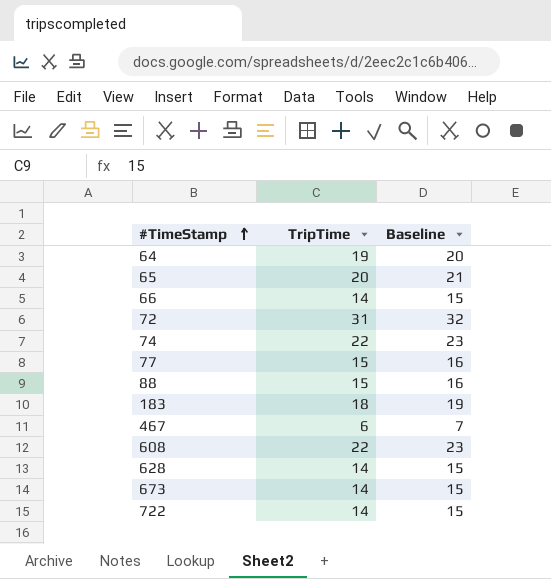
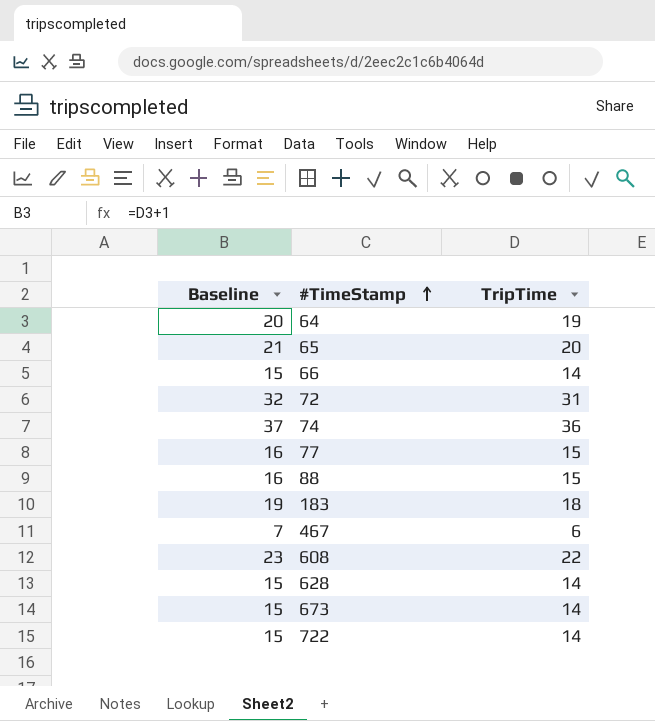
column Baseline | position: 3 -> 1
74 | Baseline: 23 -> 37
74 | TripTime: 22 -> 36

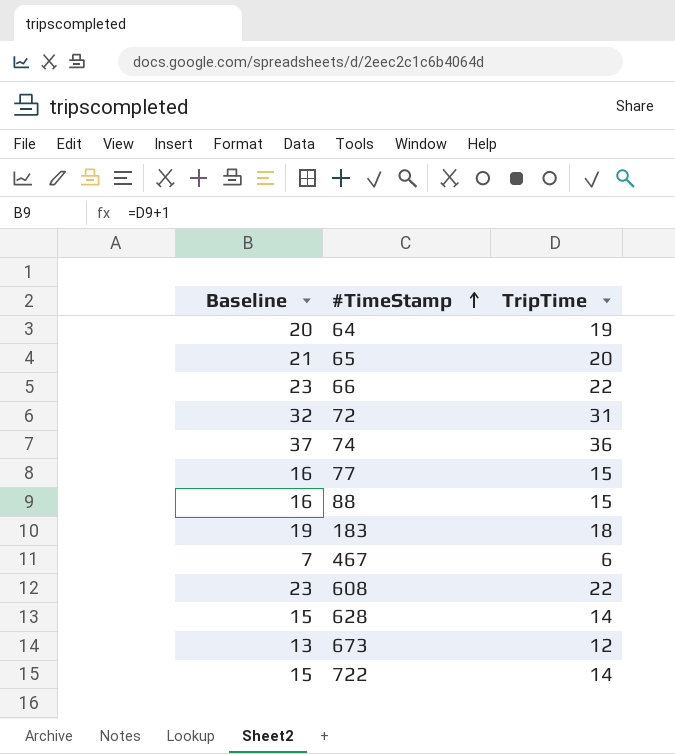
66 | Baseline: 15 -> 23
66 | TripTime: 14 -> 22
673 | Baseline: 15 -> 13
673 | TripTime: 14 -> 12

